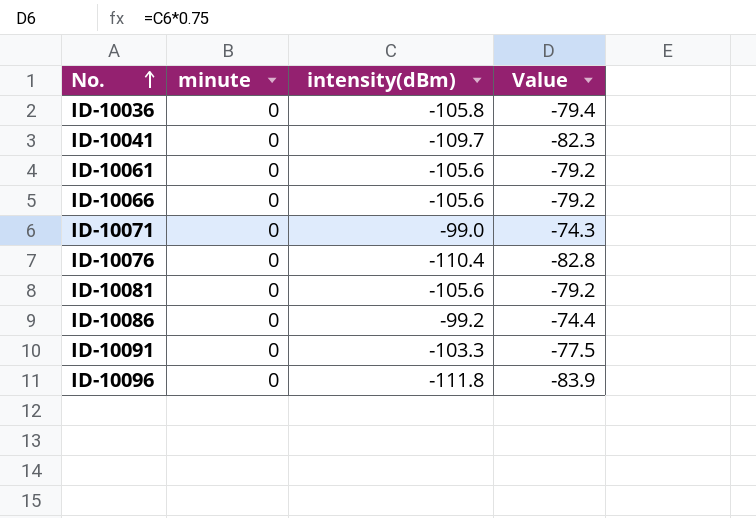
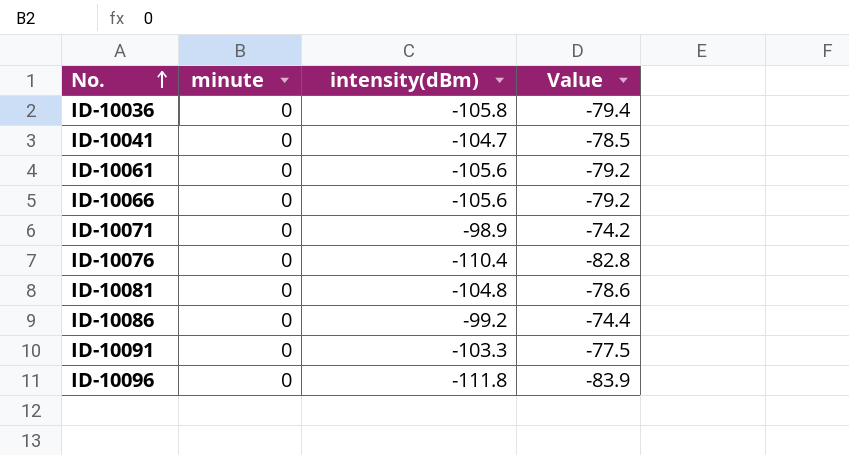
ID-10041 | intensity(dBm): -109.7 -> -104.7
ID-10041 | Value: -82.3 -> -78.5
ID-10071 | intensity(dBm): -99.0 -> -98.9
ID-10071 | Value: -74.3 -> -74.2
ID-10081 | intensity(dBm): -105.6 -> -104.8
ID-10081 | Value: -79.2 -> -78.6

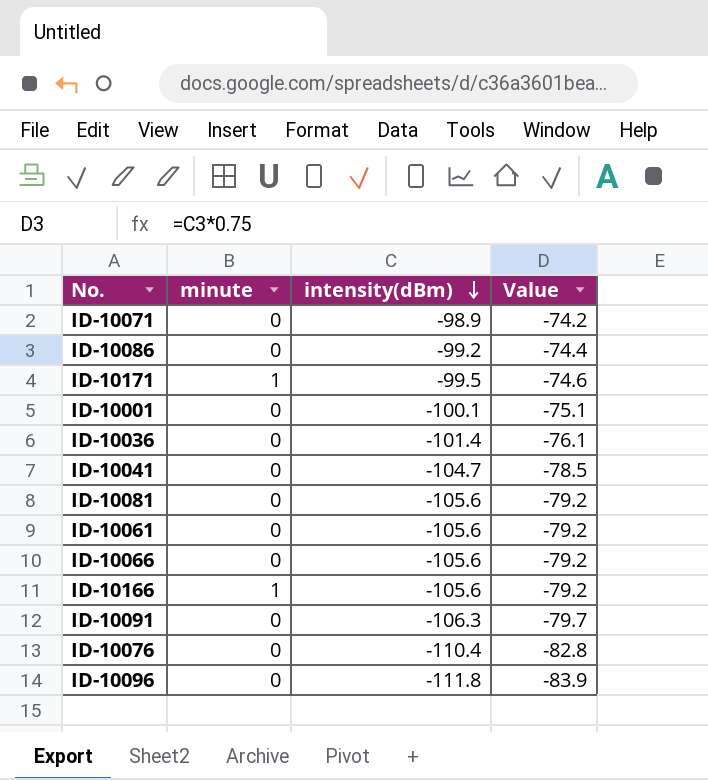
row order: No. ascending -> intensity(dBm) descending
row ID-10171: none -> 1 | -99.5 | -74.6
row ID-10001: none -> 0 | -100.1 | -75.1
ID-10036 | intensity(dBm): -105.8 -> -101.4
ID-10036 | Value: -79.4 -> -76.1
ID-10081 | intensity(dBm): -104.8 -> -105.6
ID-10081 | Value: -78.6 -> -79.2
row ID-10166: none -> 1 | -105.6 | -79.2
ID-10091 | intensity(dBm): -103.3 -> -106.3
ID-10091 | Value: -77.5 -> -79.7

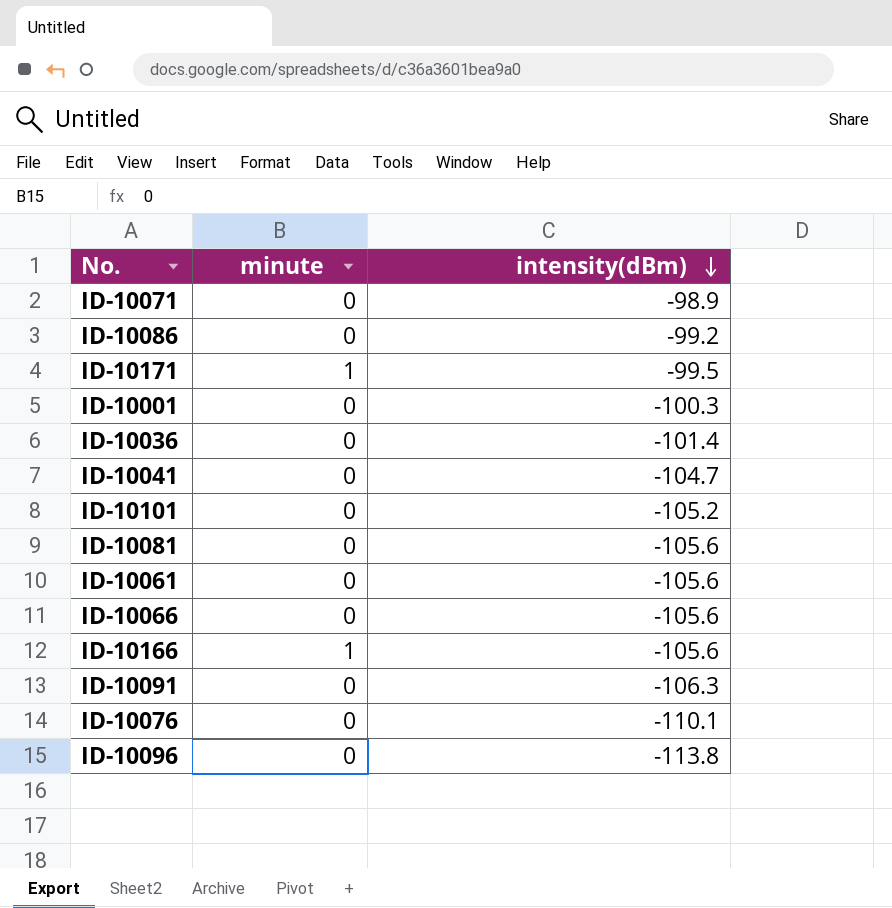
column Value | formula: [intensity(dBm)] * 0.75 -> none
ID-10001 | intensity(dBm): -100.1 -> -100.3
row ID-10101: none -> 0 | -105.2
ID-10076 | intensity(dBm): -110.4 -> -110.1
ID-10096 | intensity(dBm): -111.8 -> -113.8

